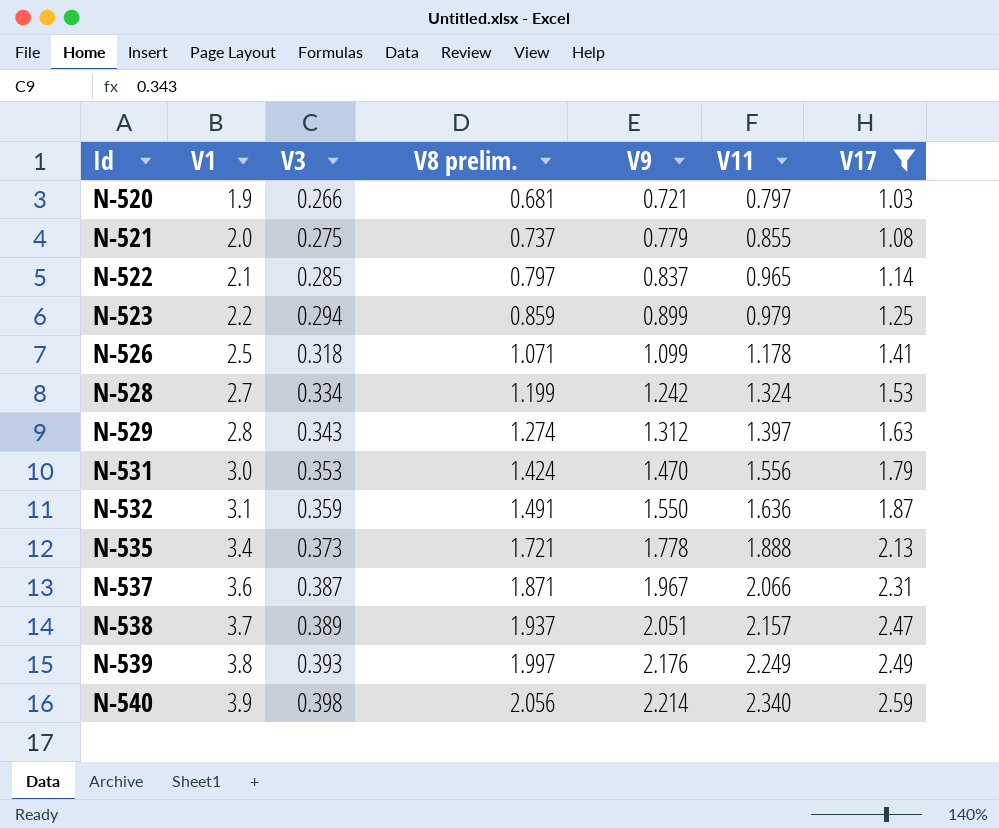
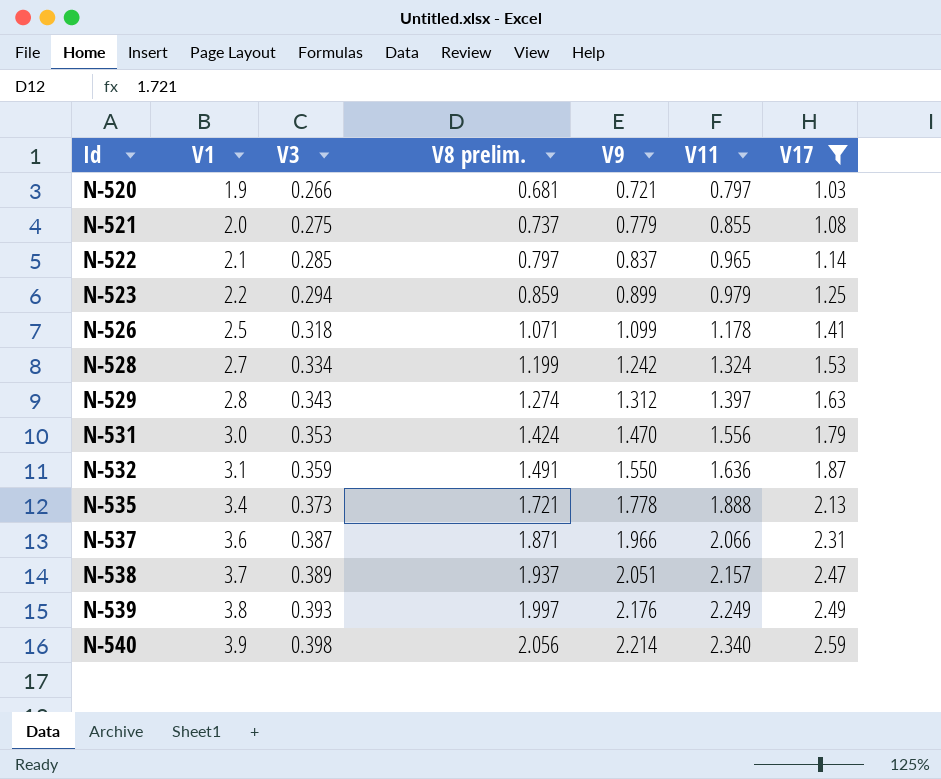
N-537 | V9: 1.967 -> 1.966

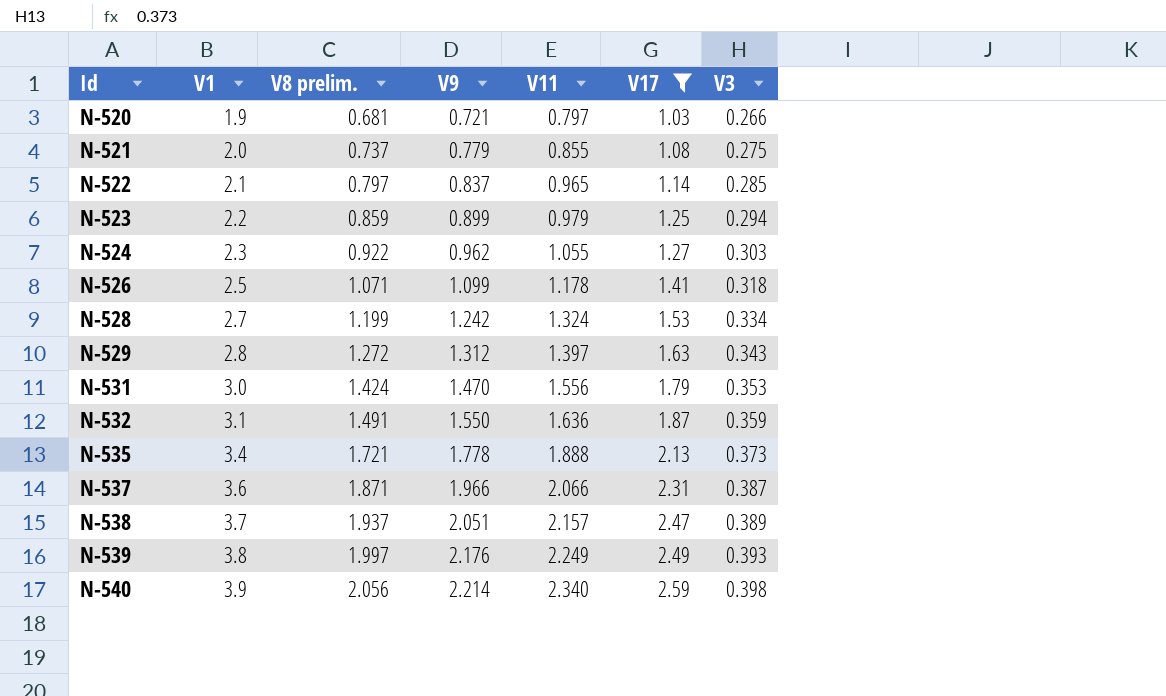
column V3 | position: 3 -> 7
row N-524: none -> 2.3 | 0.922 | 0.962 | 1.055 | 1.27 | 0.303
N-529 | V8 prelim.: 1.274 -> 1.272

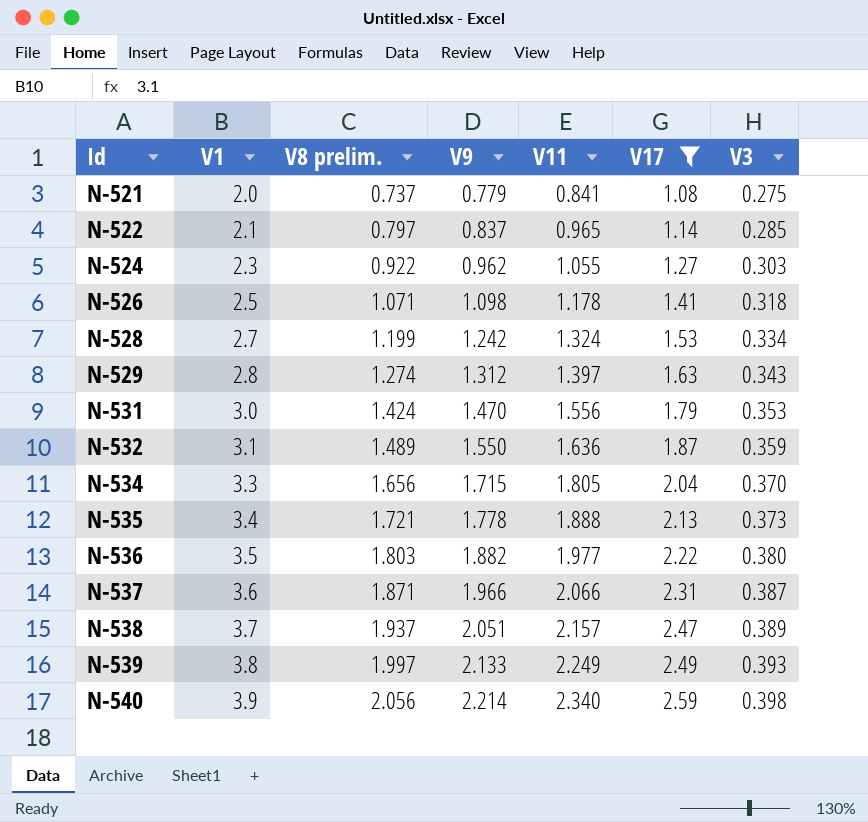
row N-520: 1.9 | 0.681 | 0.721 | 0.797 | 1.03 | 0.266 -> none
row N-523: 2.2 | 0.859 | 0.899 | 0.979 | 1.25 | 0.294 -> none
N-521 | V11: 0.855 -> 0.841
N-526 | V9: 1.099 -> 1.098
N-529 | V8 prelim.: 1.272 -> 1.274
N-532 | V8 prelim.: 1.491 -> 1.489
row N-534: none -> 3.3 | 1.656 | 1.715 | 1.805 | 2.04 | 0.370
row N-536: none -> 3.5 | 1.803 | 1.882 | 1.977 | 2.22 | 0.380
N-539 | V9: 2.176 -> 2.133

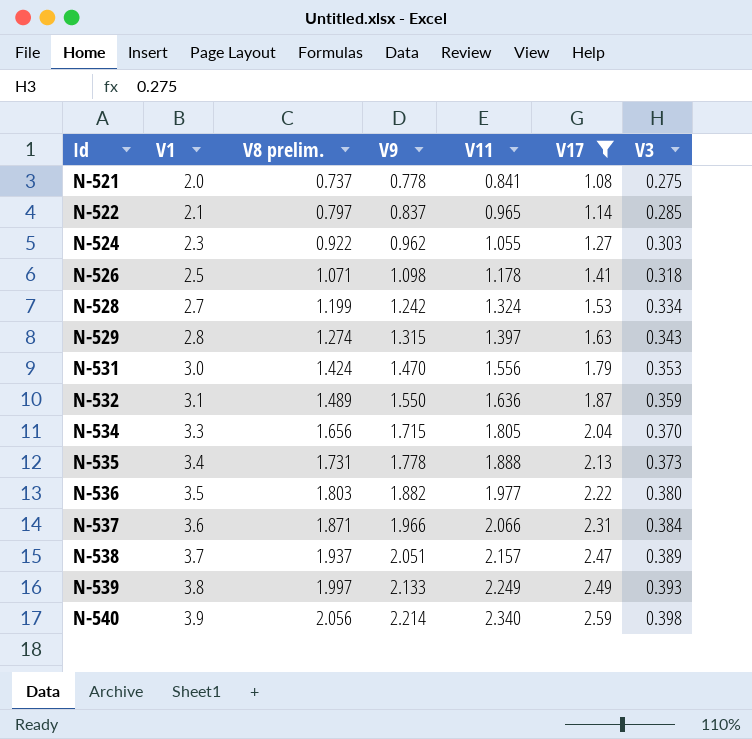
N-521 | V9: 0.779 -> 0.778
N-529 | V9: 1.312 -> 1.315
N-535 | V8 prelim.: 1.721 -> 1.731
N-537 | V3: 0.387 -> 0.384

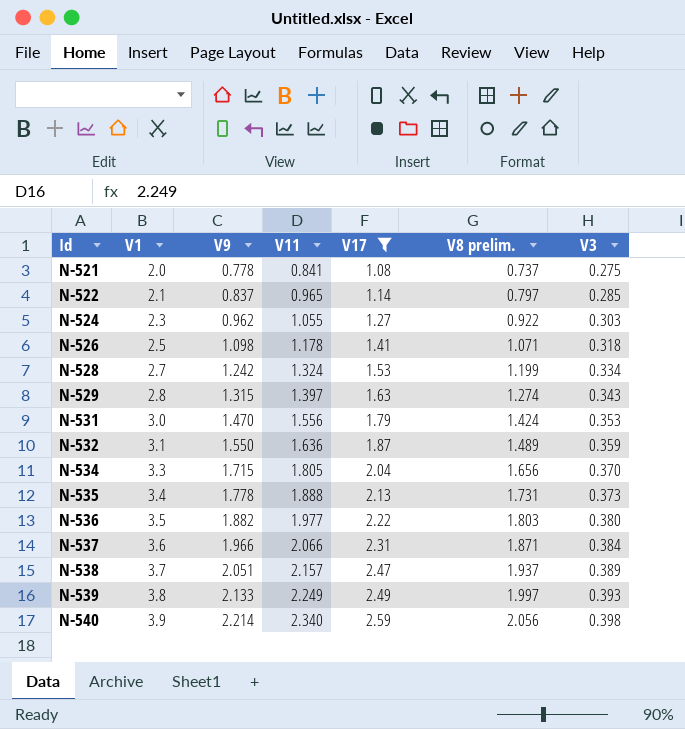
column V8 prelim. | position: 3 -> 6

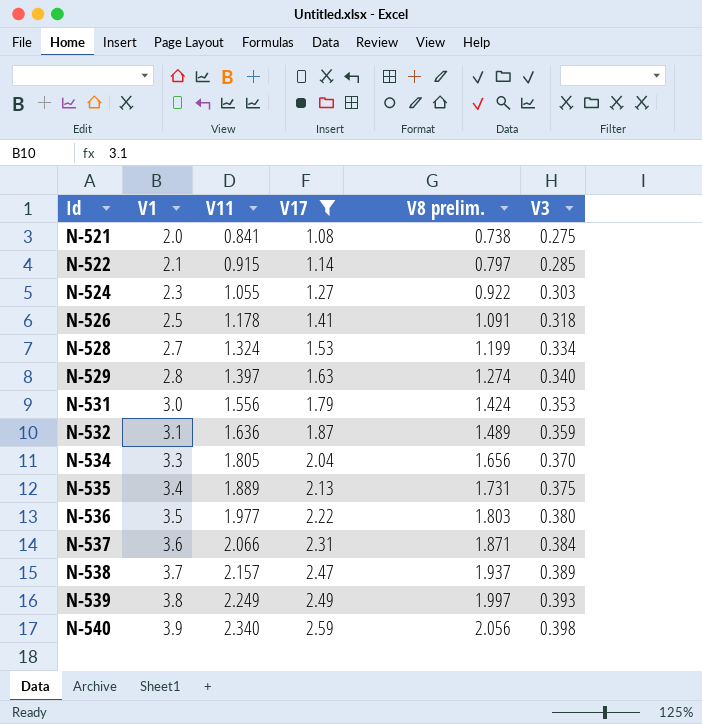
column V9 | position: 3 -> none
N-521 | V8 prelim.: 0.737 -> 0.738
N-522 | V11: 0.965 -> 0.915
N-526 | V8 prelim.: 1.071 -> 1.091
N-529 | V3: 0.343 -> 0.340
N-535 | V11: 1.888 -> 1.889
N-535 | V3: 0.373 -> 0.375

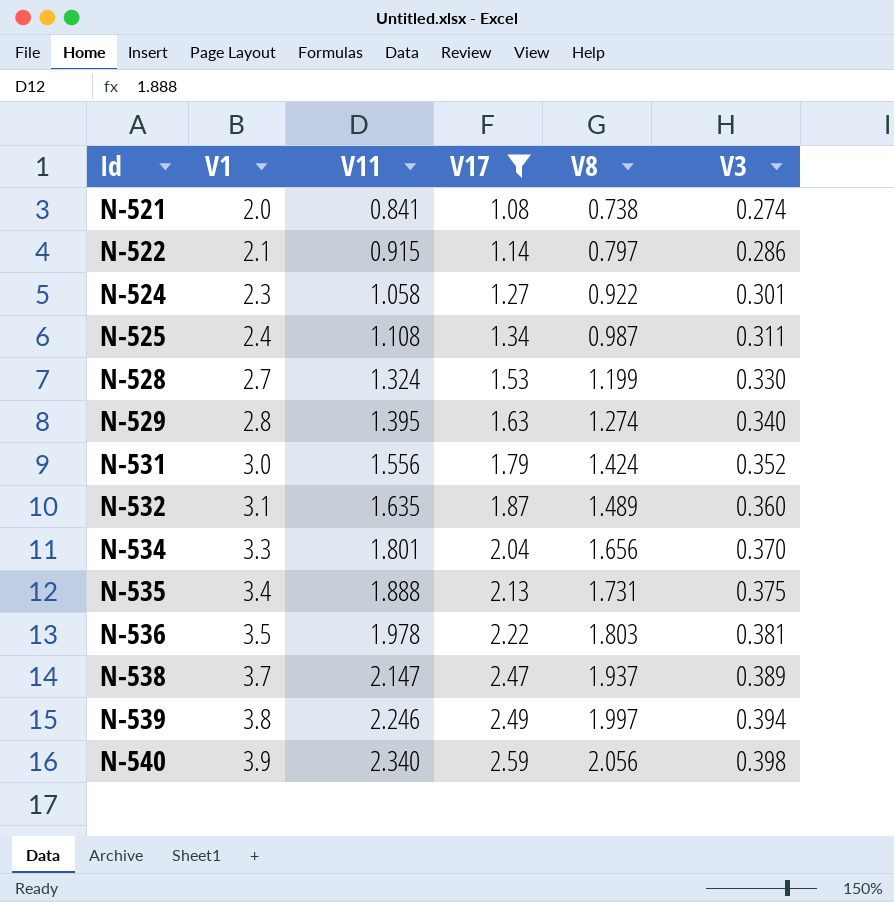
column name: V8 prelim. -> V8
row N-526: 2.5 | 1.178 | 1.41 | 1.091 | 0.318 -> none
row N-537: 3.6 | 2.066 | 2.31 | 1.871 | 0.384 -> none
N-521 | V3: 0.275 -> 0.274
N-522 | V3: 0.285 -> 0.286
N-524 | V11: 1.055 -> 1.058
N-524 | V3: 0.303 -> 0.301
row N-525: none -> 2.4 | 1.108 | 1.34 | 0.987 | 0.311
N-528 | V3: 0.334 -> 0.330
N-529 | V11: 1.397 -> 1.395
N-531 | V3: 0.353 -> 0.352
N-532 | V11: 1.636 -> 1.635
N-532 | V3: 0.359 -> 0.360
N-534 | V11: 1.805 -> 1.801
N-535 | V11: 1.889 -> 1.888
N-536 | V11: 1.977 -> 1.978
N-536 | V3: 0.380 -> 0.381
N-538 | V11: 2.157 -> 2.147
N-539 | V11: 2.249 -> 2.246
N-539 | V3: 0.393 -> 0.394

